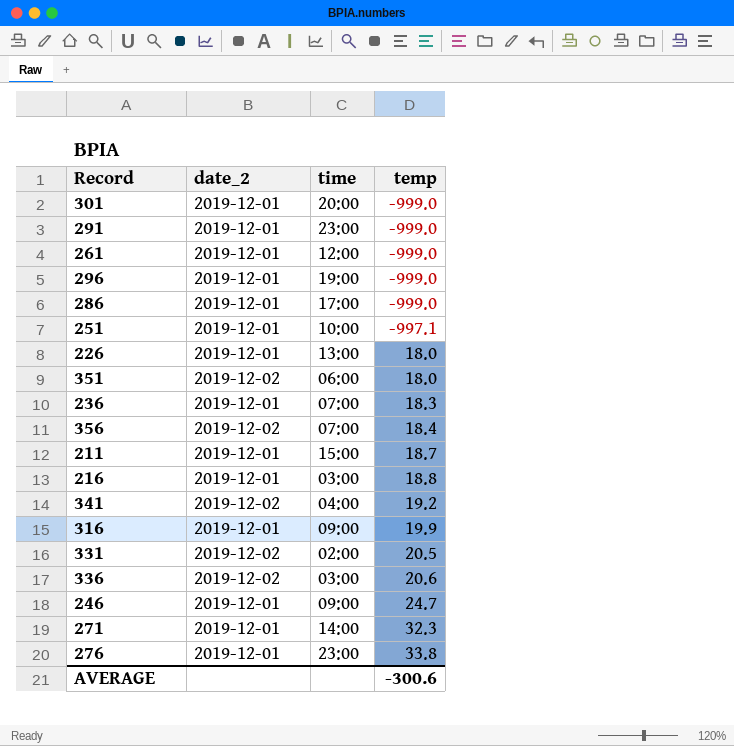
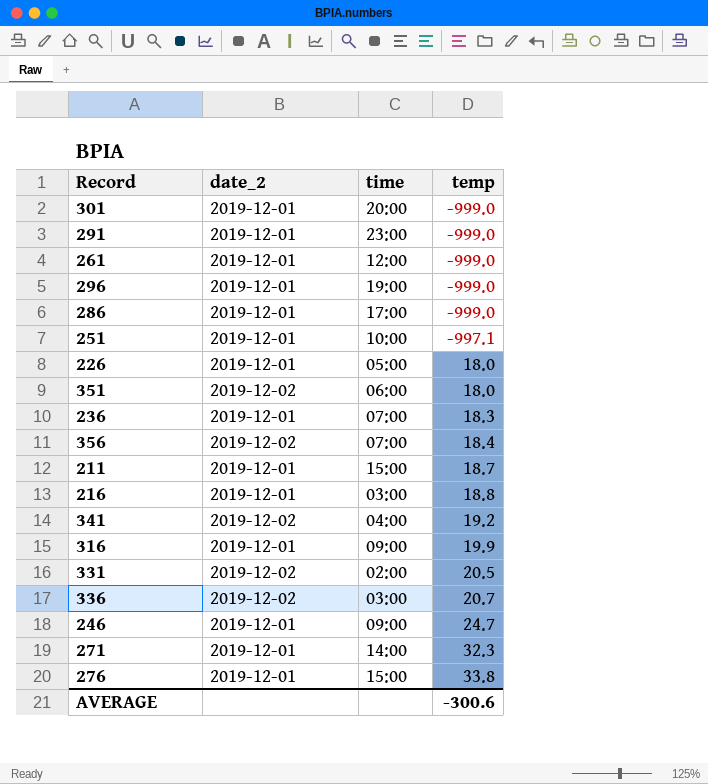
226 | time: 13:00 -> 05:00
336 | temp: 20.6 -> 20.7
276 | time: 23:00 -> 15:00

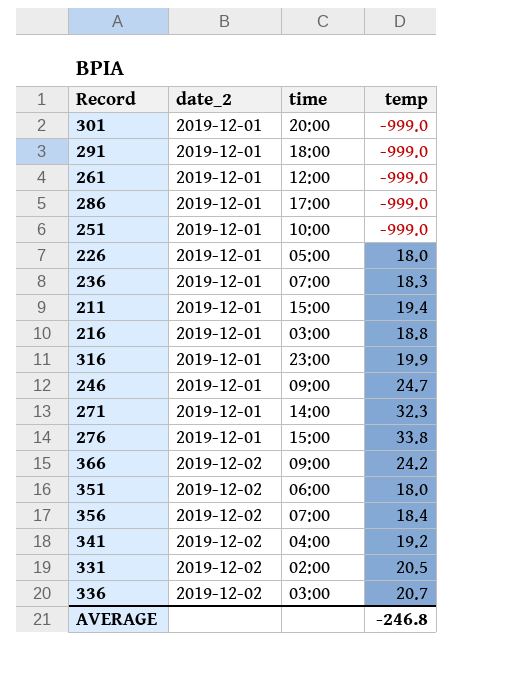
row order: temp ascending -> date_2 ascending
row 296: 2019-12-01 | 19:00 | -999.0 -> none
291 | time: 23:00 -> 18:00
251 | temp: -997.1 -> -999.0
211 | temp: 18.7 -> 19.4
316 | time: 09:00 -> 23:00
row 366: none -> 2019-12-02 | 09:00 | 24.2
AVERAGE | temp: -300.6 -> -246.8

